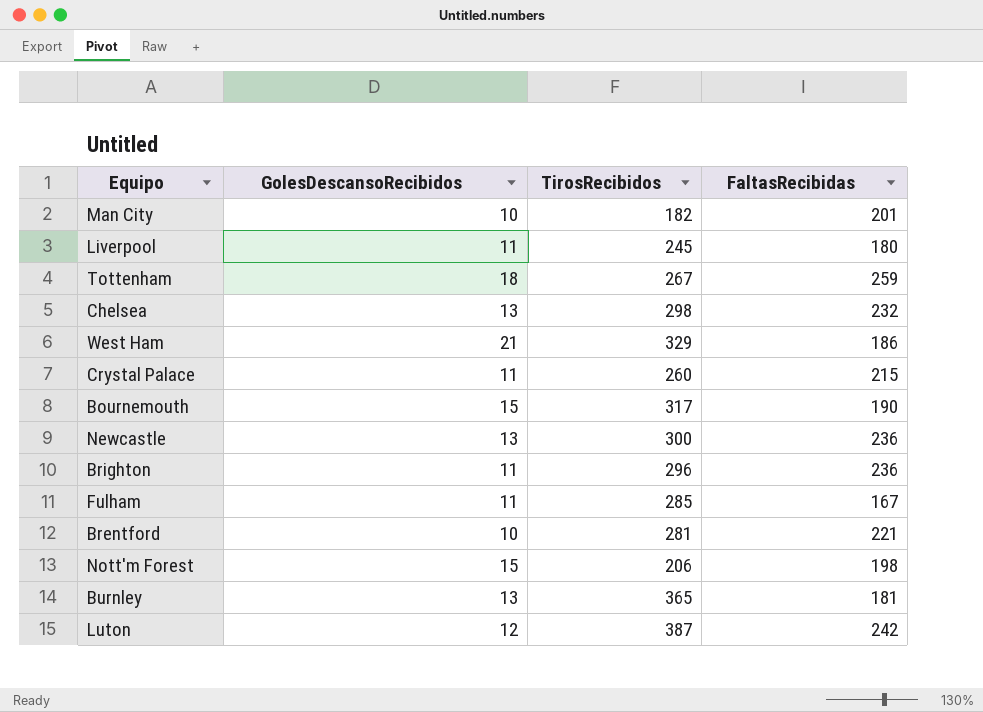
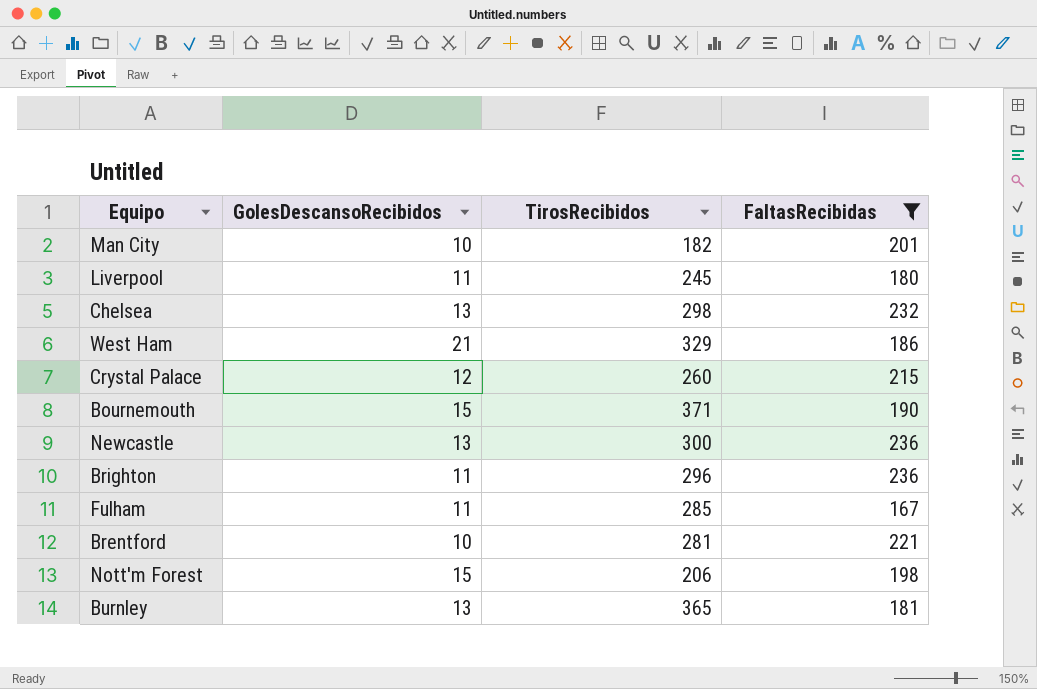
filter: none -> FaltasRecibidas <= 236
Crystal Palace | GolesDescansoRecibidos: 11 -> 12
Bournemouth | TirosRecibidos: 317 -> 371

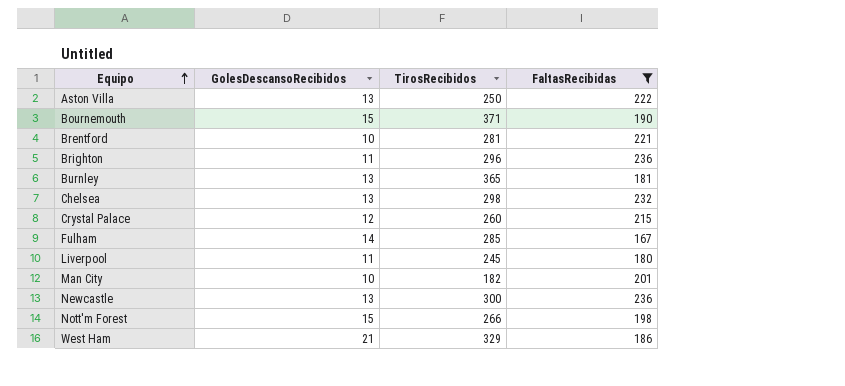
row order: none -> Equipo ascending
row Aston Villa: none -> 13 | 250 | 222
Fulham | GolesDescansoRecibidos: 11 -> 14
Nott'm Forest | TirosRecibidos: 206 -> 266

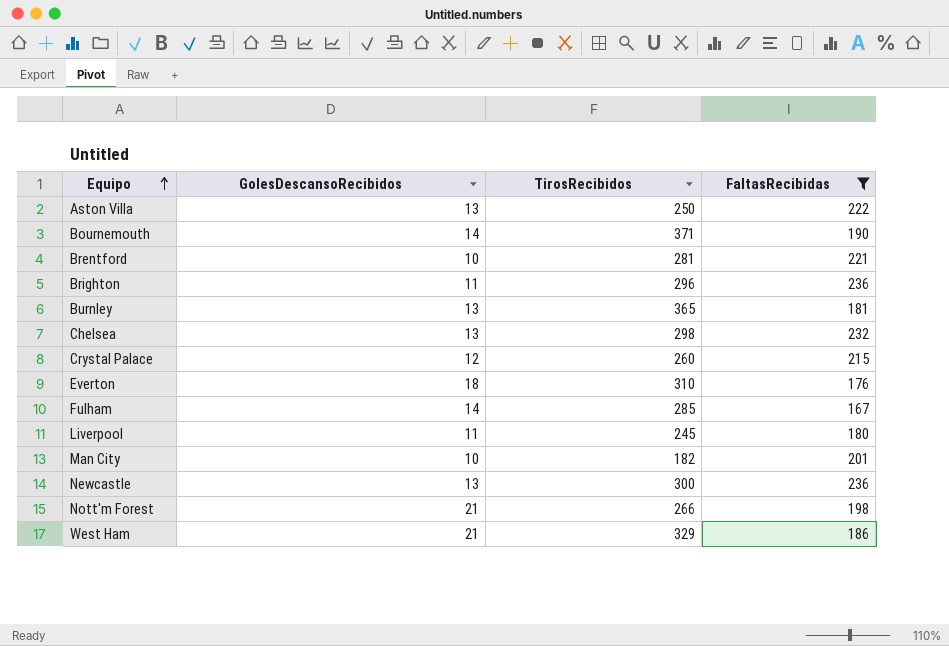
Bournemouth | GolesDescansoRecibidos: 15 -> 14
row Everton: none -> 18 | 310 | 176
Nott'm Forest | GolesDescansoRecibidos: 15 -> 21

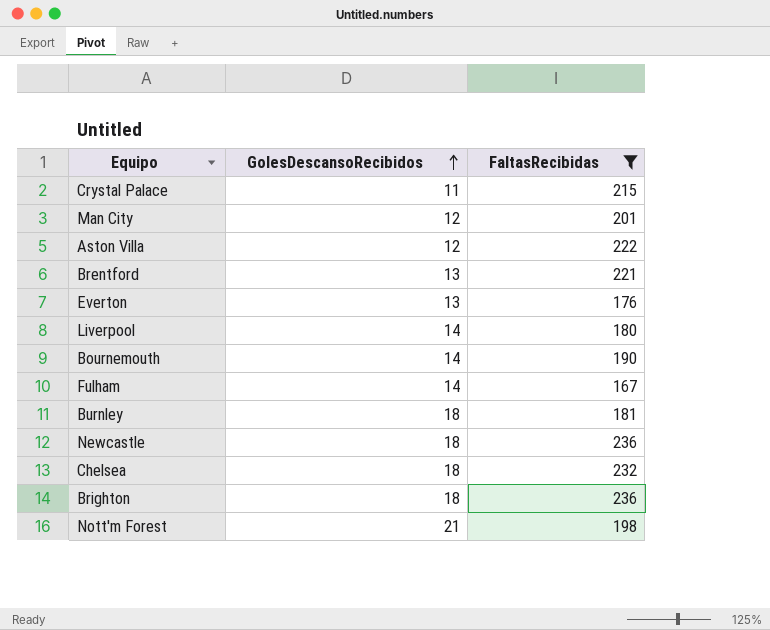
row order: Equipo ascending -> GolesDescansoRecibidos ascending
column TirosRecibidos | position: 3 -> none
row West Ham: 21 | 329 | 186 -> none
Crystal Palace | GolesDescansoRecibidos: 12 -> 11
Man City | GolesDescansoRecibidos: 10 -> 12
Aston Villa | GolesDescansoRecibidos: 13 -> 12
Brentford | GolesDescansoRecibidos: 10 -> 13
Everton | GolesDescansoRecibidos: 18 -> 13
Liverpool | GolesDescansoRecibidos: 11 -> 14
Burnley | GolesDescansoRecibidos: 13 -> 18
Newcastle | GolesDescansoRecibidos: 13 -> 18
Chelsea | GolesDescansoRecibidos: 13 -> 18
Brighton | GolesDescansoRecibidos: 11 -> 18

